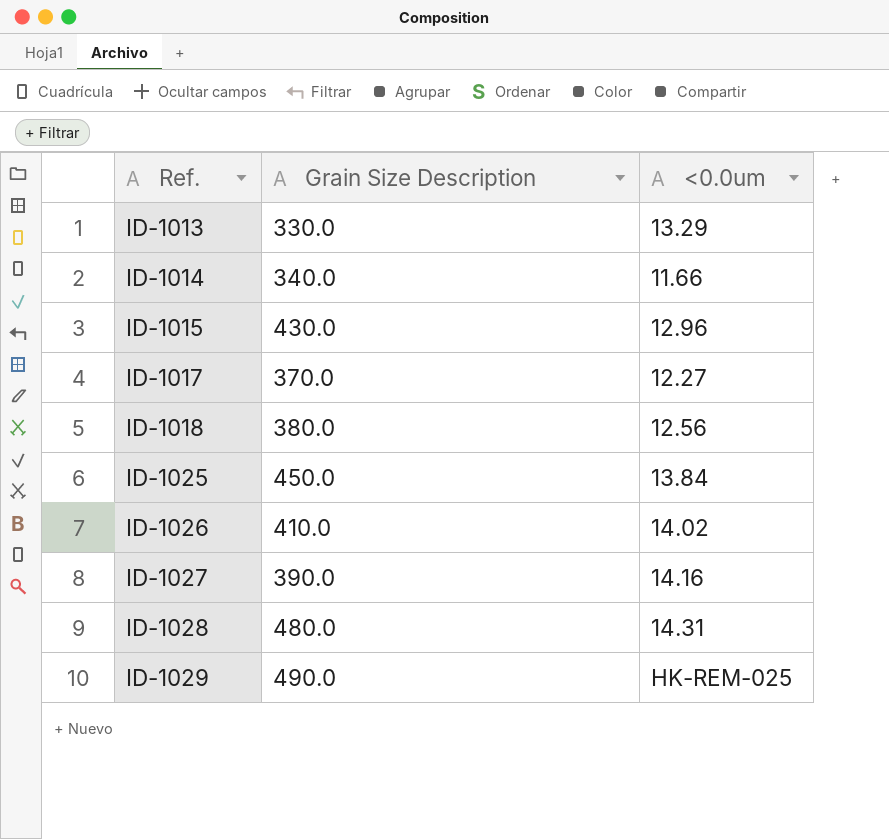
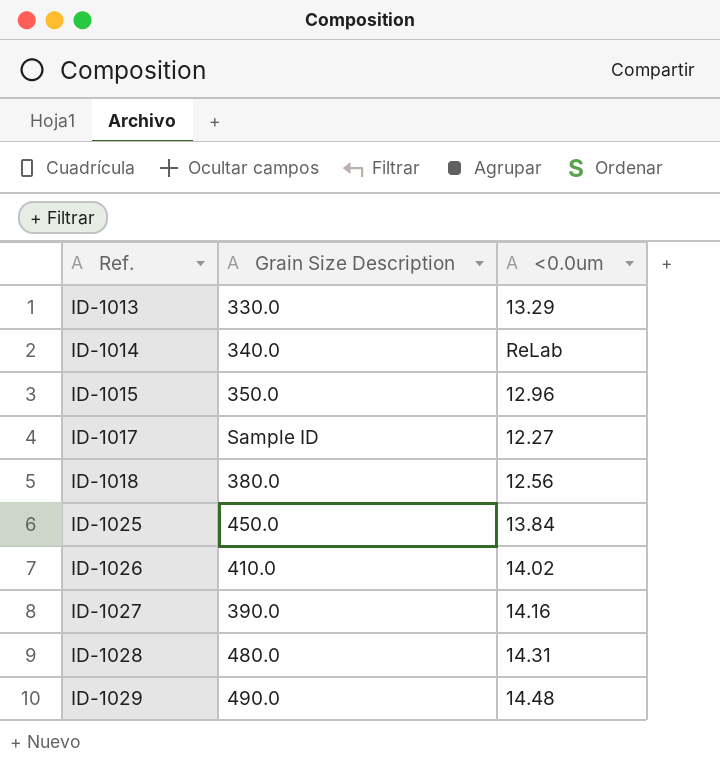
ID-1014 | <0.0um: 11.66 -> ReLab
ID-1015 | Grain Size Description: 430.0 -> 350.0
ID-1017 | Grain Size Description: 370.0 -> Sample ID
ID-1029 | <0.0um: HK-REM-025 -> 14.48

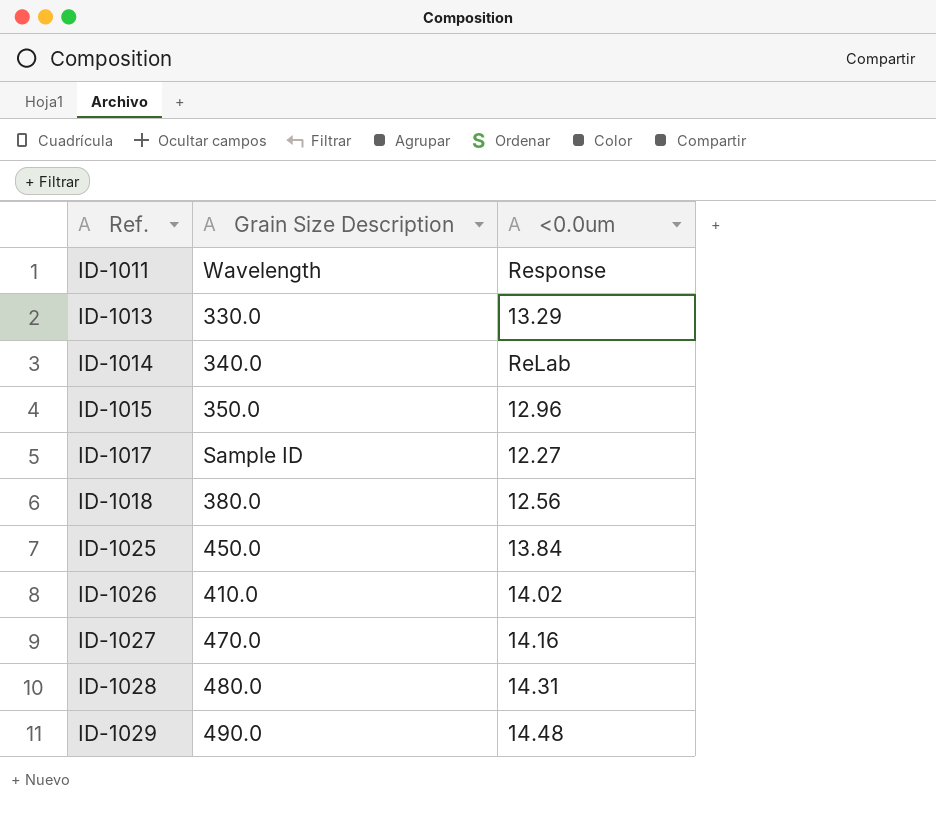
row ID-1011: none -> Wavelength | Response
ID-1027 | Grain Size Description: 390.0 -> 470.0

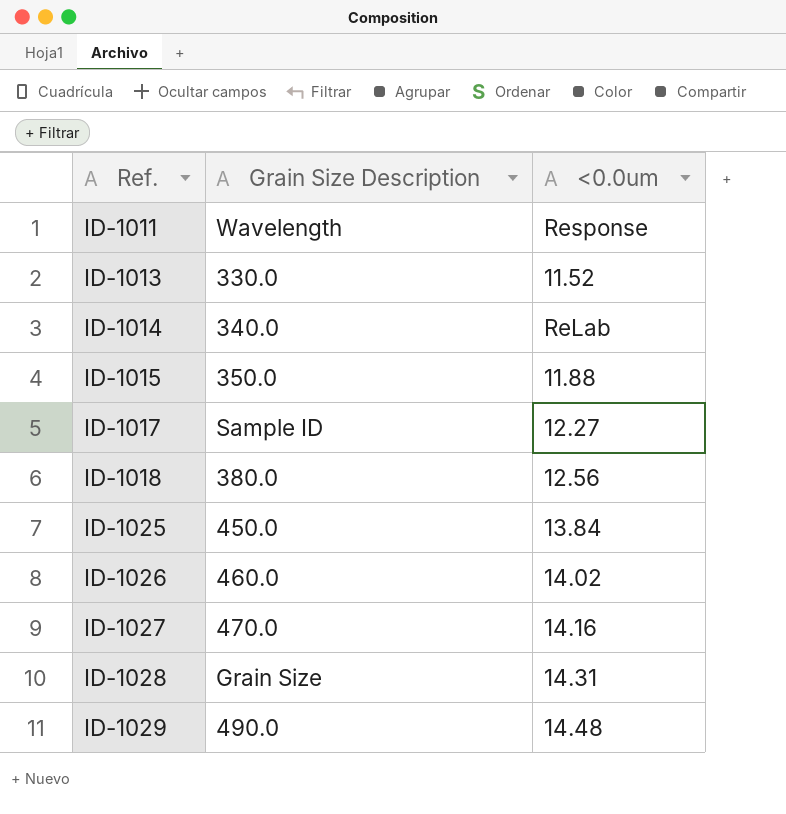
ID-1013 | <0.0um: 13.29 -> 11.52
ID-1015 | <0.0um: 12.96 -> 11.88
ID-1026 | Grain Size Description: 410.0 -> 460.0
ID-1028 | Grain Size Description: 480.0 -> Grain Size

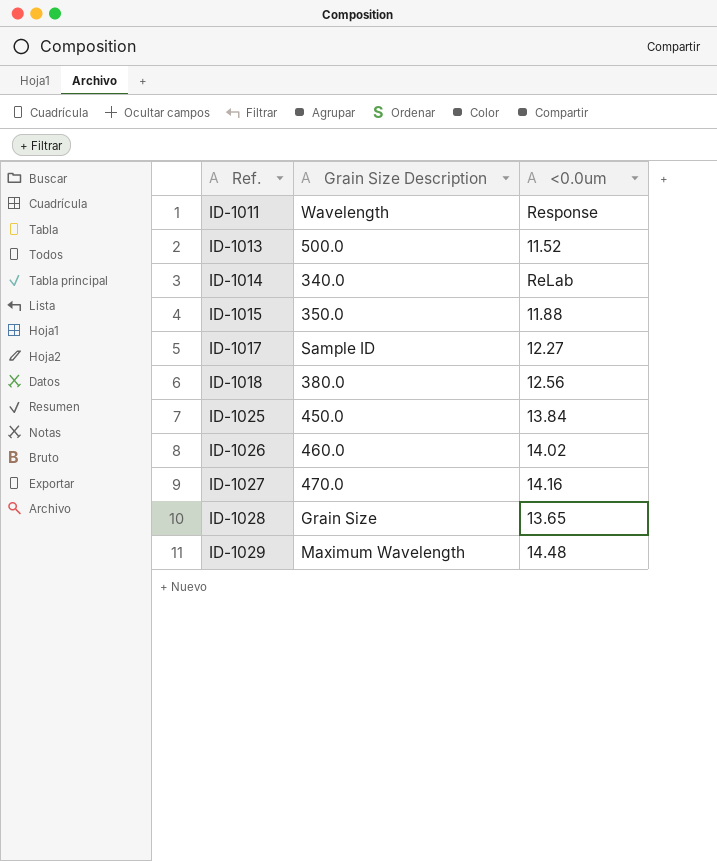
ID-1013 | Grain Size Description: 330.0 -> 500.0
ID-1028 | <0.0um: 14.31 -> 13.65
ID-1029 | Grain Size Description: 490.0 -> Maximum Wavelength

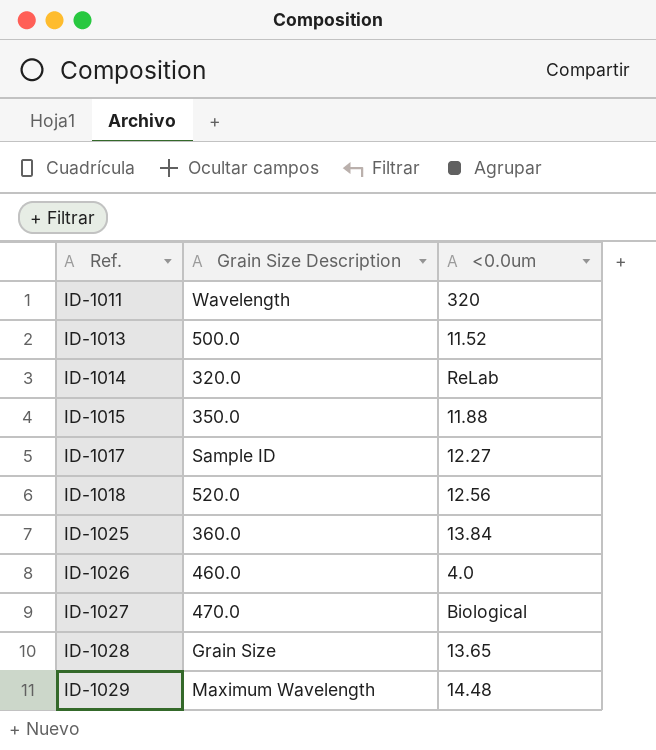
ID-1011 | <0.0um: Response -> 320
ID-1014 | Grain Size Description: 340.0 -> 320.0
ID-1018 | Grain Size Description: 380.0 -> 520.0
ID-1025 | Grain Size Description: 450.0 -> 360.0
ID-1026 | <0.0um: 14.02 -> 4.0
ID-1027 | <0.0um: 14.16 -> Biological

